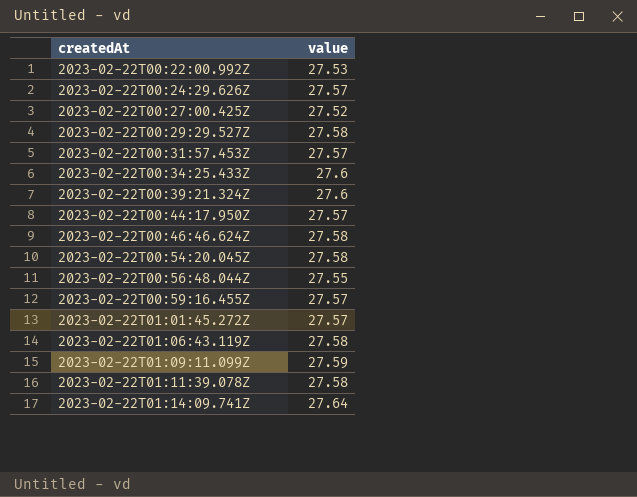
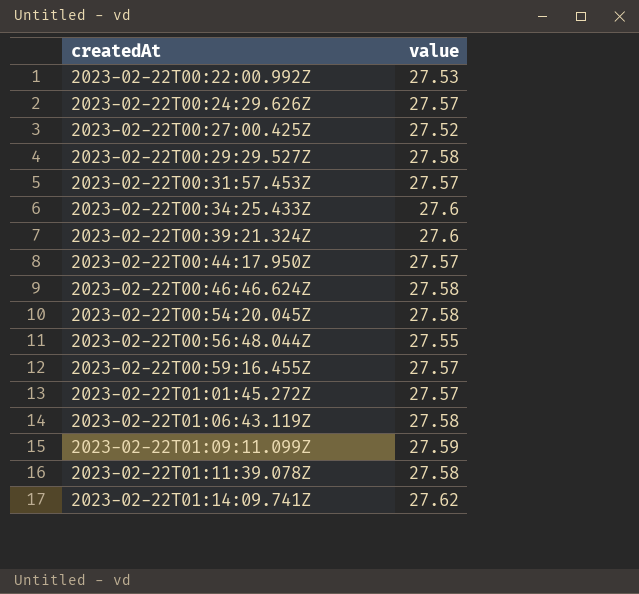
2023-02-22T01:14:09.741Z | value: 27.64 -> 27.62

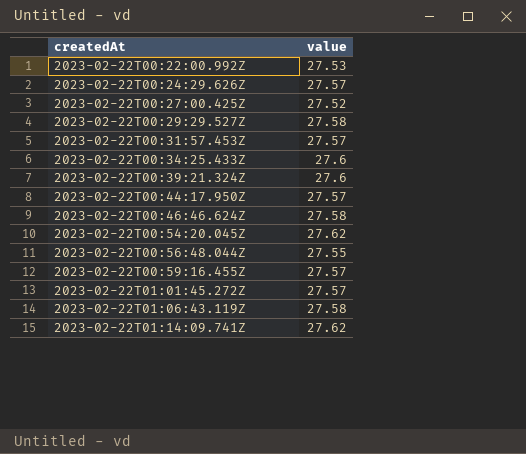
row 2023-02-22T01:09:11.099Z: 27.59 -> none
row 2023-02-22T01:11:39.078Z: 27.58 -> none
2023-02-22T00:54:20.045Z | value: 27.58 -> 27.62

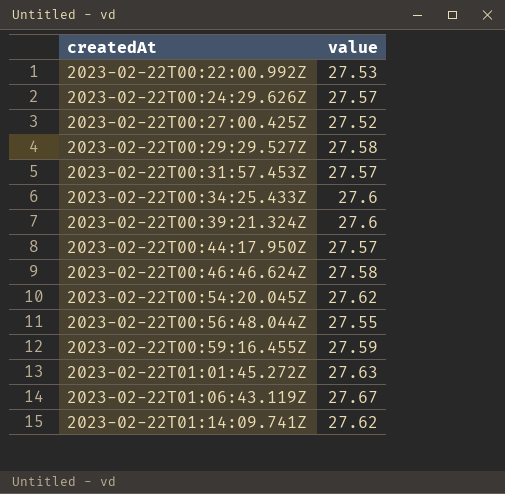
2023-02-22T00:59:16.455Z | value: 27.57 -> 27.59
2023-02-22T01:01:45.272Z | value: 27.57 -> 27.63
2023-02-22T01:06:43.119Z | value: 27.58 -> 27.67

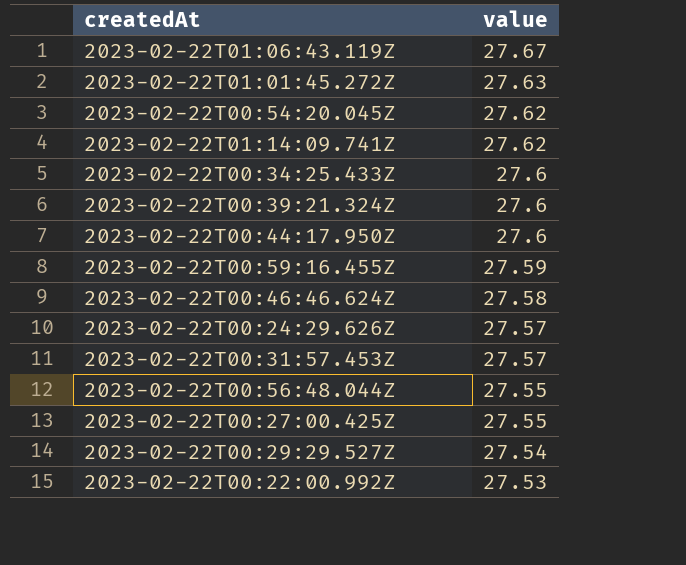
row order: createdAt ascending -> value descending
2023-02-22T00:44:17.950Z | value: 27.57 -> 27.6
2023-02-22T00:27:00.425Z | value: 27.52 -> 27.55
2023-02-22T00:29:29.527Z | value: 27.58 -> 27.54

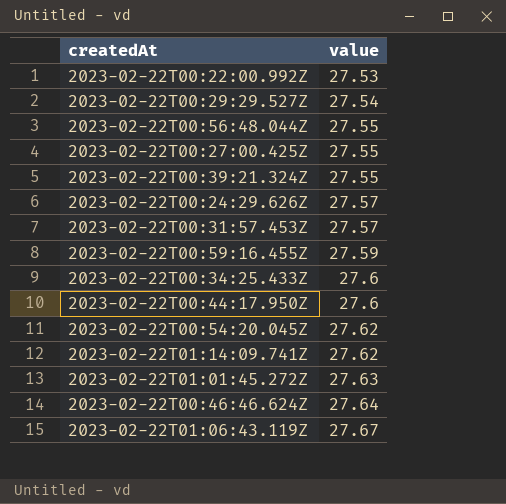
row order: value descending -> value ascending
2023-02-22T00:39:21.324Z | value: 27.6 -> 27.55
2023-02-22T00:46:46.624Z | value: 27.58 -> 27.64

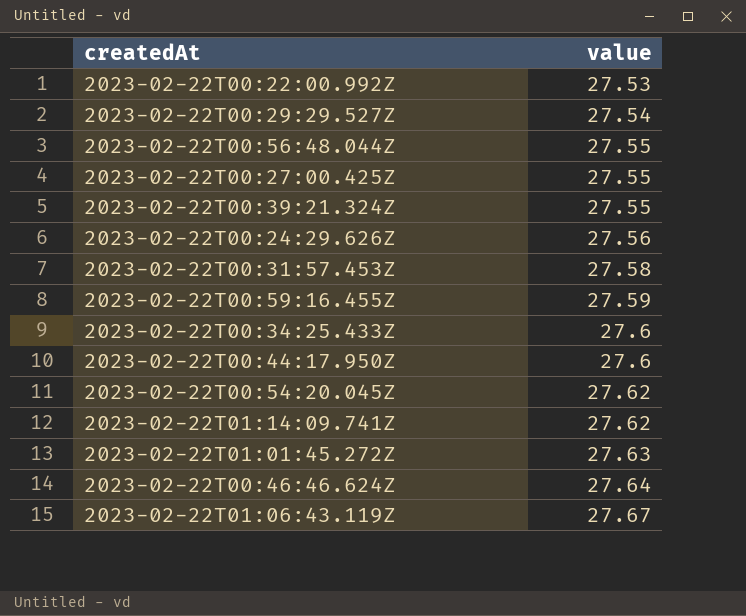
2023-02-22T00:24:29.626Z | value: 27.57 -> 27.56
2023-02-22T00:31:57.453Z | value: 27.57 -> 27.58

